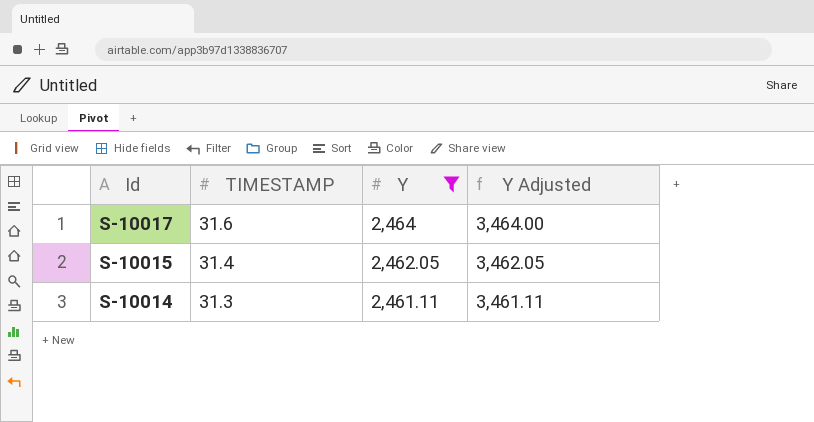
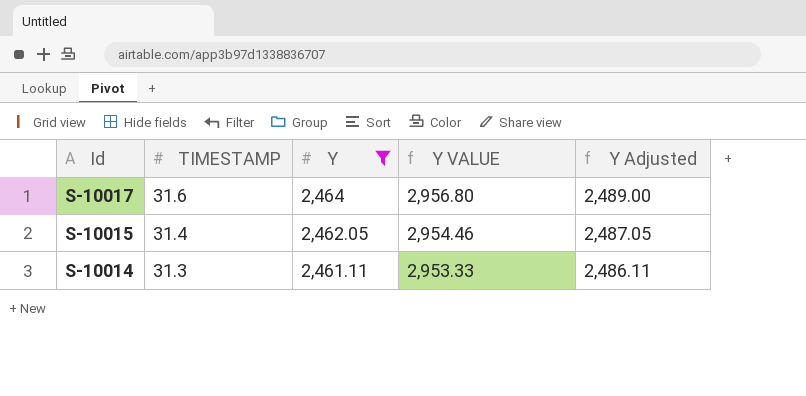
column Y VALUE | formula: none -> [Y] * 1.2
column Y Adjusted | formula: [Y] + 1000 -> [Y] + 25

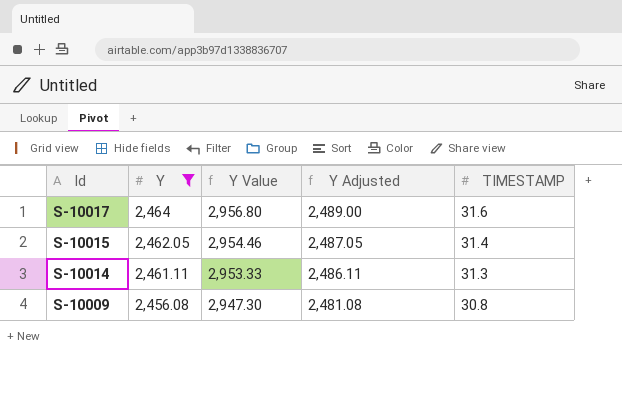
column name: Y VALUE -> Y Value
column TIMESTAMP | position: 2 -> 5
row S-10009: none -> 2,456.08 | 2,947.30 | 2,481.08 | 30.8

